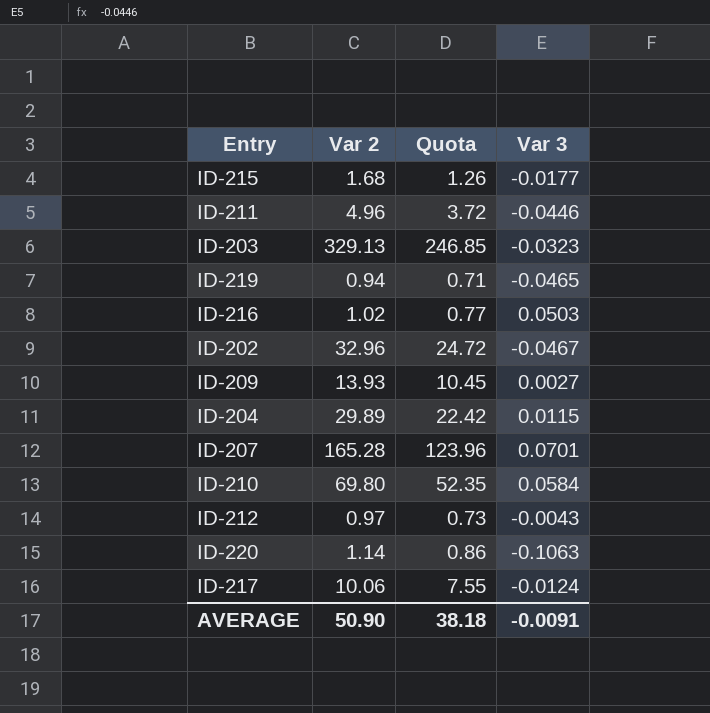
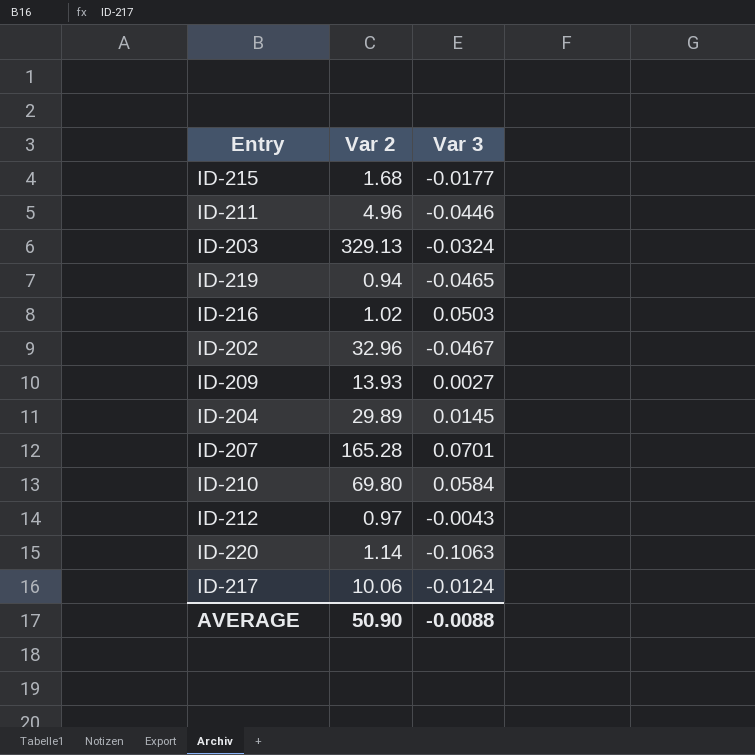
column Quota | formula: [Var 2] * 0.75 -> none
ID-203 | Var 3: -0.0323 -> -0.0324
ID-204 | Var 3: 0.0115 -> 0.0145
AVERAGE | Var 3: -0.0091 -> -0.0088

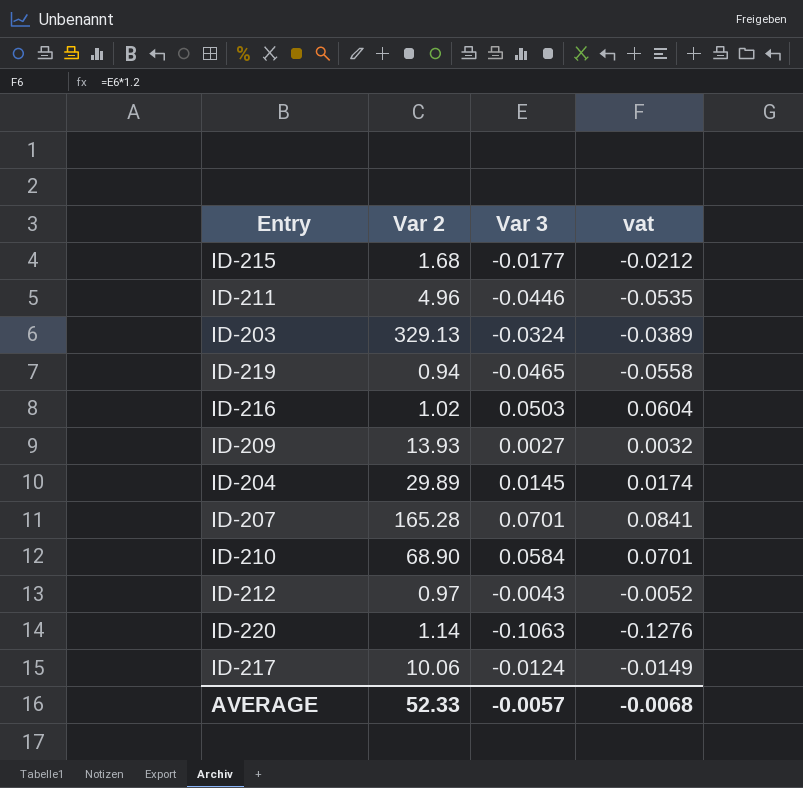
column vat | formula: none -> [Var 3] * 1.2
row ID-202: 32.96 | -0.0467 -> none
ID-210 | Var 2: 69.80 -> 68.90
AVERAGE | Var 2: 50.90 -> 52.33
AVERAGE | Var 3: -0.0088 -> -0.0057

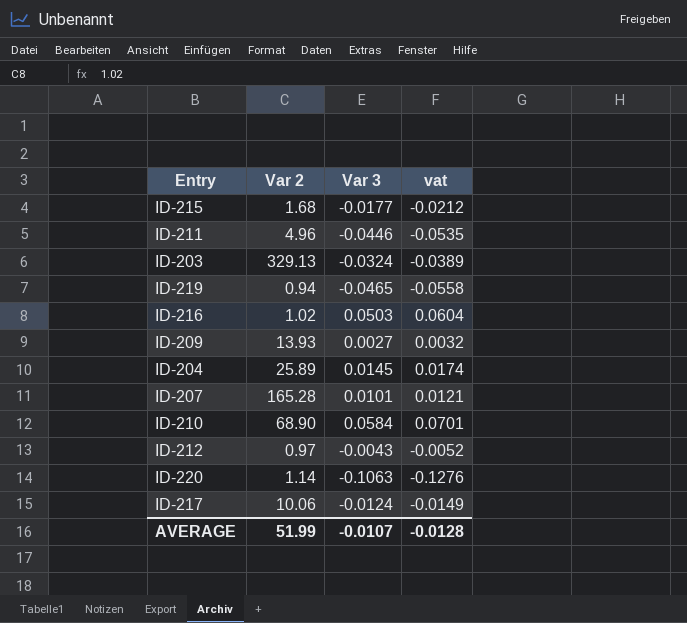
ID-204 | Var 2: 29.89 -> 25.89
ID-207 | Var 3: 0.0701 -> 0.0101
ID-207 | vat: 0.0841 -> 0.0121
AVERAGE | Var 2: 52.33 -> 51.99
AVERAGE | Var 3: -0.0057 -> -0.0107
AVERAGE | vat: -0.0068 -> -0.0128

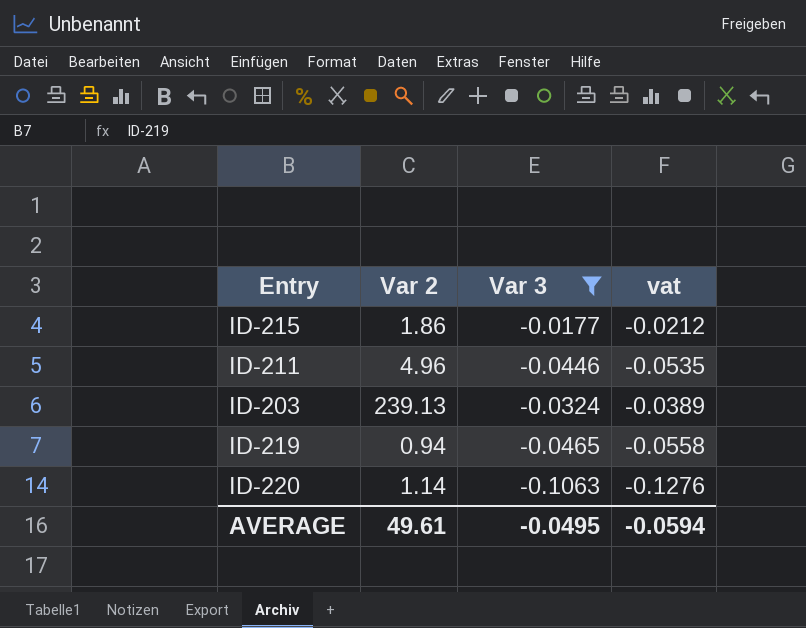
filter: none -> Var 3 <= -0.0177
ID-215 | Var 2: 1.68 -> 1.86
ID-203 | Var 2: 329.13 -> 239.13
AVERAGE | Var 2: 51.99 -> 49.61
AVERAGE | Var 3: -0.0107 -> -0.0495
AVERAGE | vat: -0.0128 -> -0.0594

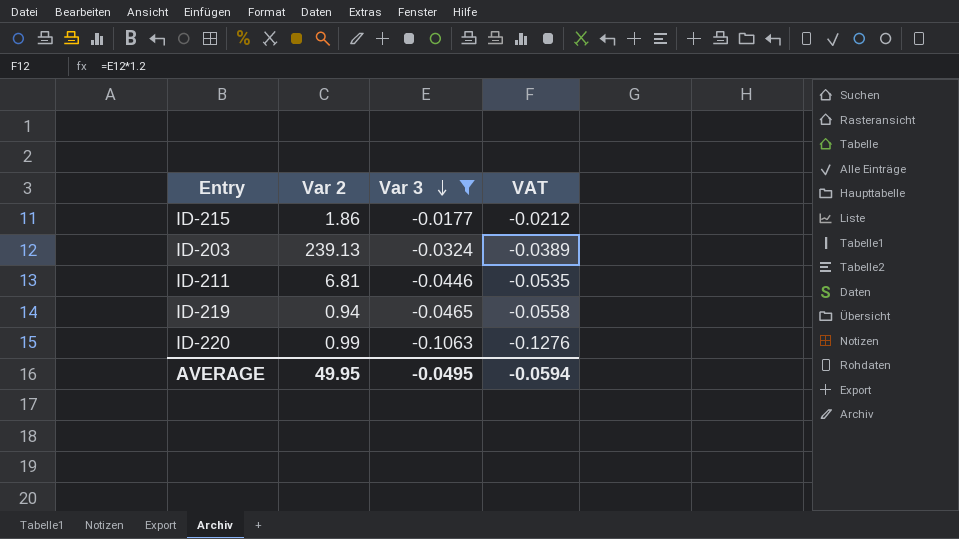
row order: none -> Var 3 descending
column name: vat -> VAT
ID-211 | Var 2: 4.96 -> 6.81
ID-220 | Var 2: 1.14 -> 0.99
AVERAGE | Var 2: 49.61 -> 49.95

